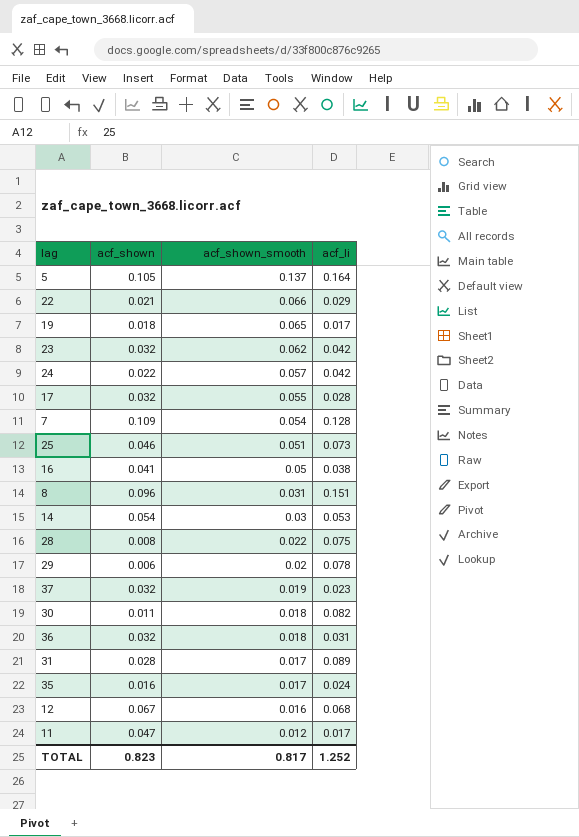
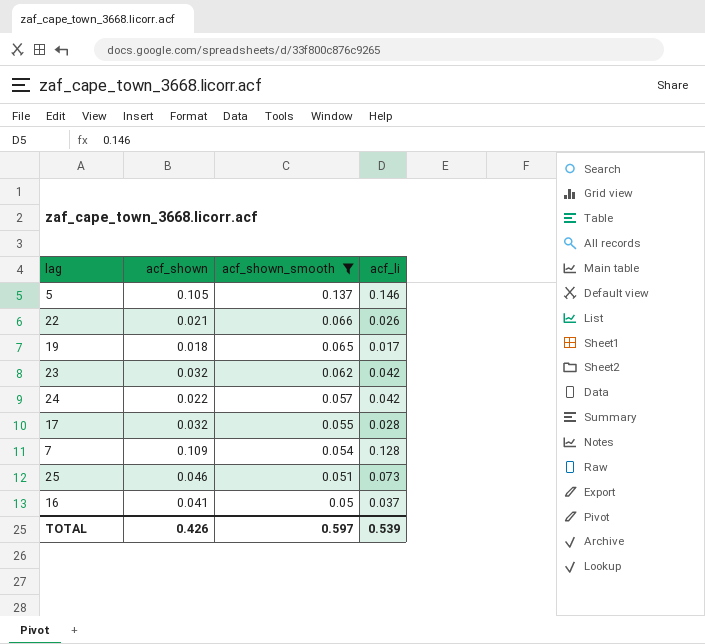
filter: none -> acf_shown_smooth >= 0.05
5 | acf_li: 0.164 -> 0.146
22 | acf_li: 0.029 -> 0.026
16 | acf_li: 0.038 -> 0.037
TOTAL | acf_shown: 0.823 -> 0.426
TOTAL | acf_shown_smooth: 0.817 -> 0.597
TOTAL | acf_li: 1.252 -> 0.539

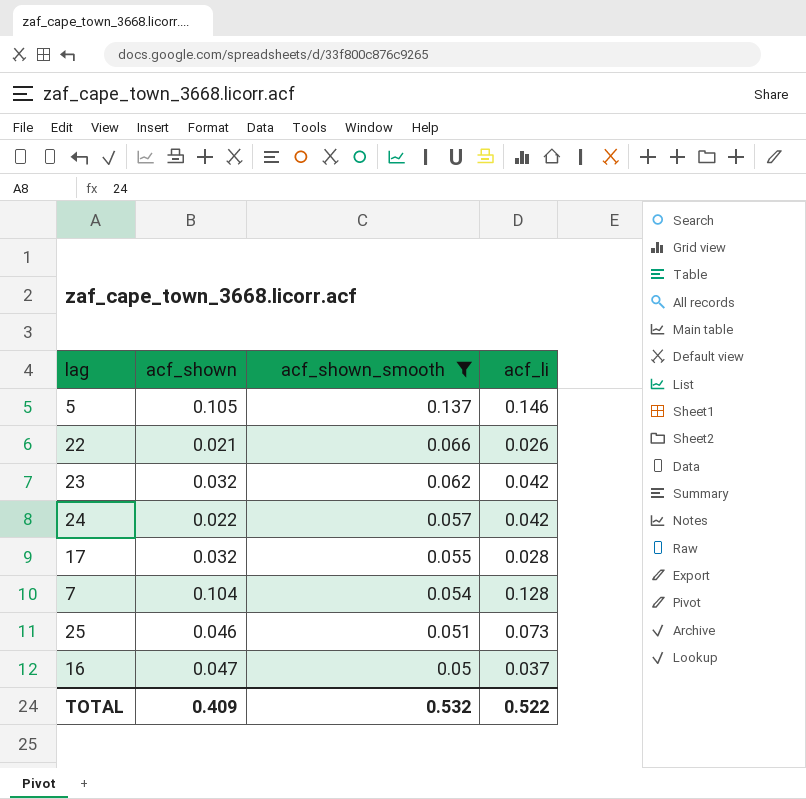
row 19: 0.018 | 0.065 | 0.017 -> none
7 | acf_shown: 0.109 -> 0.104
16 | acf_shown: 0.041 -> 0.047
TOTAL | acf_shown: 0.426 -> 0.409
TOTAL | acf_shown_smooth: 0.597 -> 0.532
TOTAL | acf_li: 0.539 -> 0.522

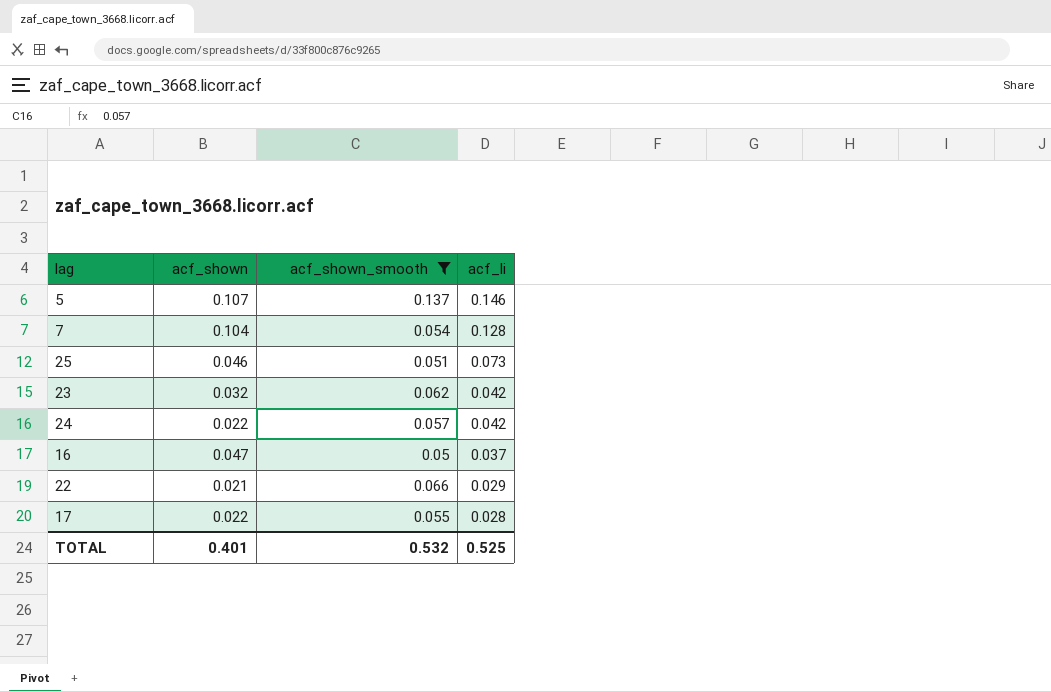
row order: acf_shown_smooth descending -> acf_li descending
5 | acf_shown: 0.105 -> 0.107
22 | acf_li: 0.026 -> 0.029
17 | acf_shown: 0.032 -> 0.022
TOTAL | acf_shown: 0.409 -> 0.401
TOTAL | acf_li: 0.522 -> 0.525

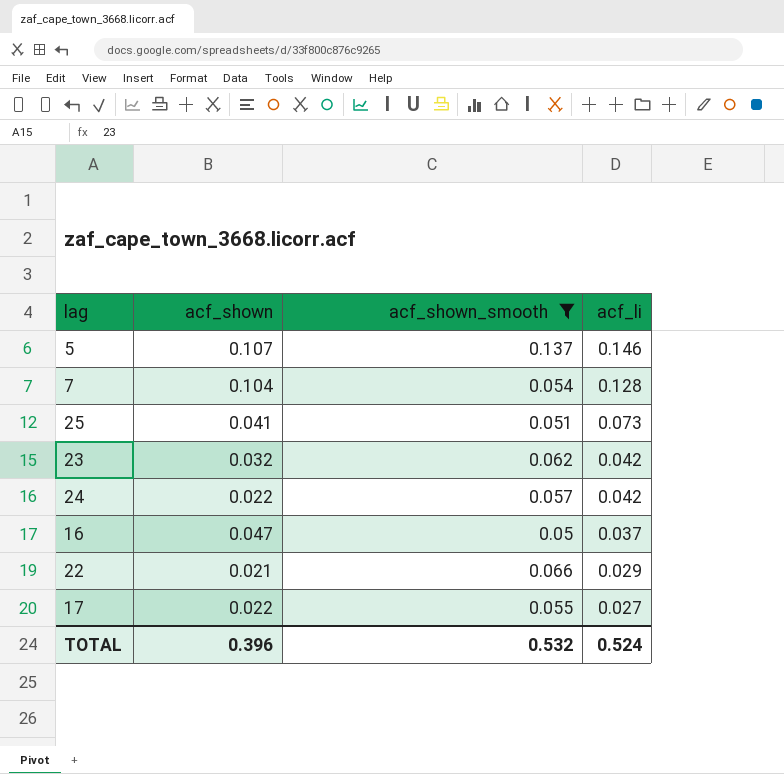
25 | acf_shown: 0.046 -> 0.041
17 | acf_li: 0.028 -> 0.027
TOTAL | acf_shown: 0.401 -> 0.396
TOTAL | acf_li: 0.525 -> 0.524

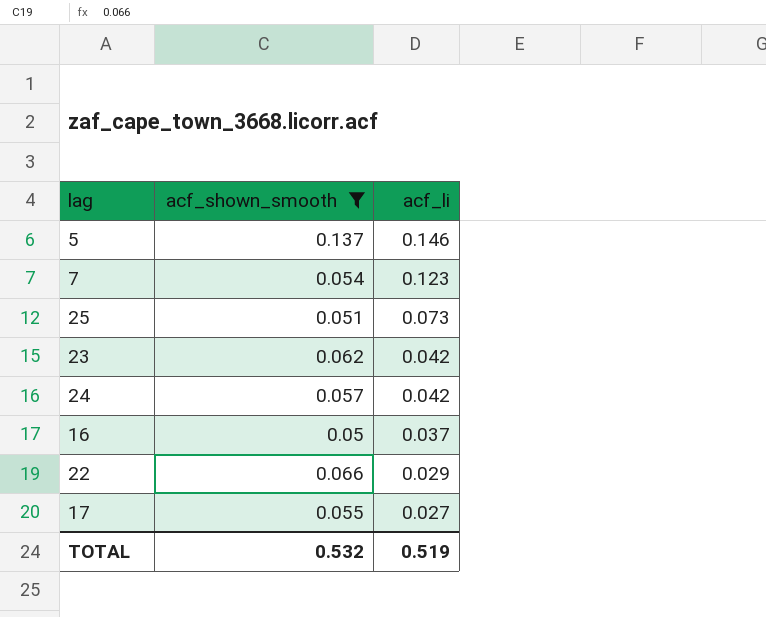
column acf_shown | position: 2 -> none
7 | acf_li: 0.128 -> 0.123
TOTAL | acf_li: 0.524 -> 0.519

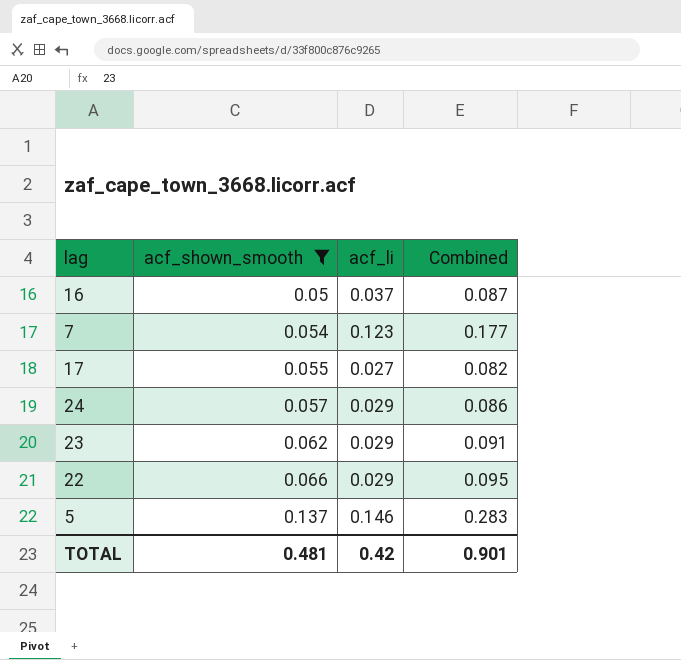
row order: acf_li descending -> acf_shown_smooth ascending
column Combined | formula: none -> [acf_shown_smooth] + [acf_li]
row 25: 0.051 | 0.073 -> none
24 | acf_li: 0.042 -> 0.029
23 | acf_li: 0.042 -> 0.029
TOTAL | acf_shown_smooth: 0.532 -> 0.481
TOTAL | acf_li: 0.519 -> 0.42

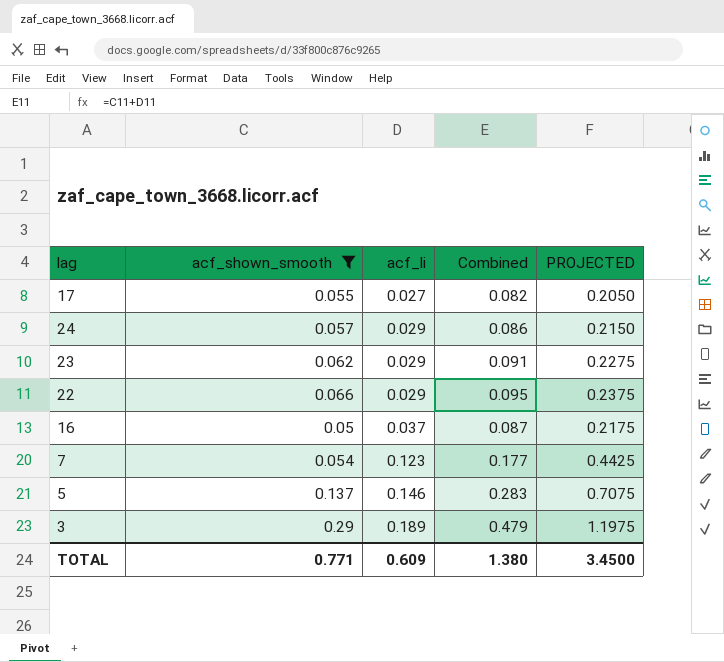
row order: acf_shown_smooth ascending -> acf_li ascending
column PROJECTED | formula: none -> [Combined] * 2.5
row 3: none -> 0.29 | 0.189 | 0.479 | 1.1975
TOTAL | acf_shown_smooth: 0.481 -> 0.771
TOTAL | acf_li: 0.42 -> 0.609
TOTAL | Combined: 0.901 -> 1.380

